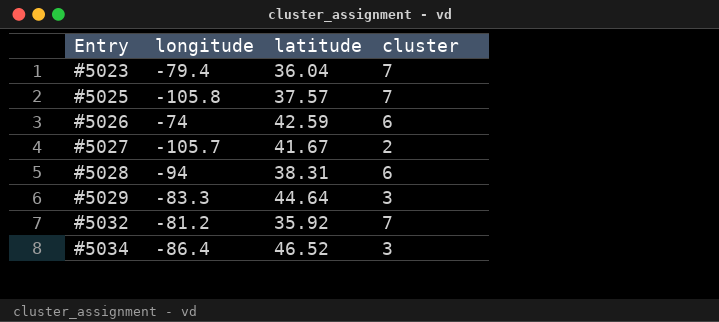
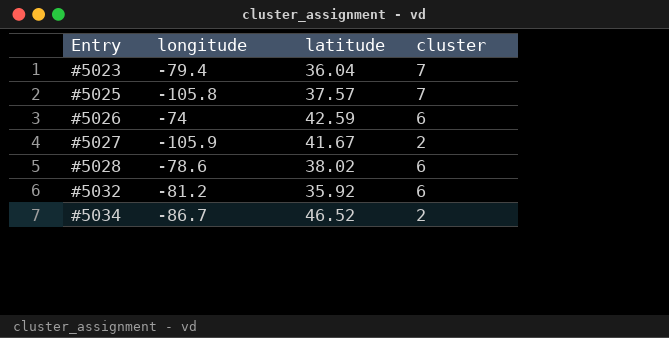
row #5029: -83.3 | 44.64 | 3 -> none
#5027 | longitude: -105.7 -> -105.9
#5028 | longitude: -94 -> -78.6
#5028 | latitude: 38.31 -> 38.02
#5032 | cluster: 7 -> 6
#5034 | longitude: -86.4 -> -86.7
#5034 | cluster: 3 -> 2

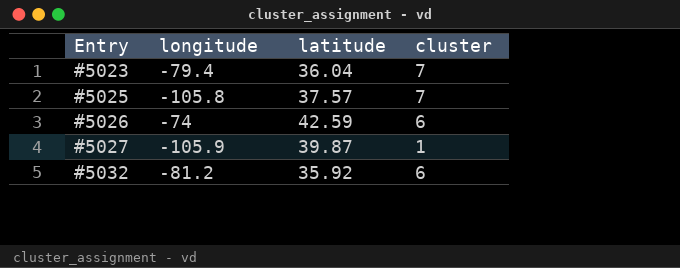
row #5028: -78.6 | 38.02 | 6 -> none
row #5034: -86.7 | 46.52 | 2 -> none
#5027 | latitude: 41.67 -> 39.87
#5027 | cluster: 2 -> 1

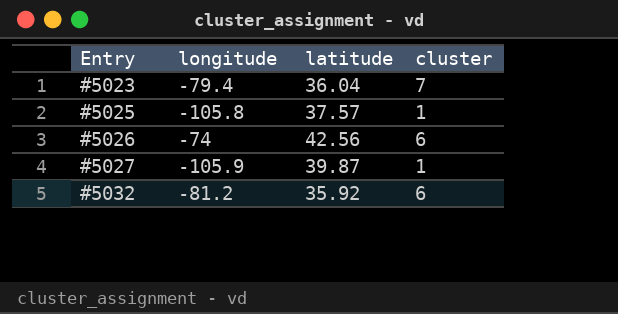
#5025 | cluster: 7 -> 1
#5026 | latitude: 42.59 -> 42.56

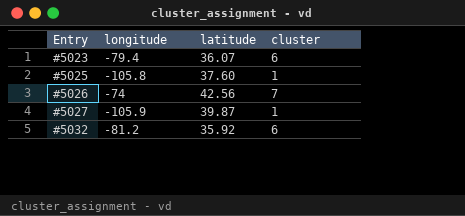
#5023 | latitude: 36.04 -> 36.07
#5023 | cluster: 7 -> 6
#5025 | latitude: 37.57 -> 37.60
#5026 | cluster: 6 -> 7

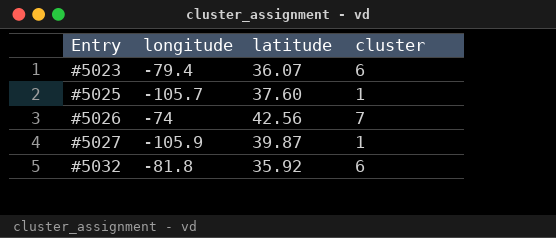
#5025 | longitude: -105.8 -> -105.7
#5032 | longitude: -81.2 -> -81.8

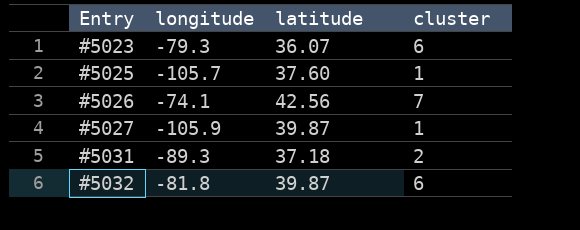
#5023 | longitude: -79.4 -> -79.3
#5026 | longitude: -74 -> -74.1
row #5031: none -> -89.3 | 37.18 | 2
#5032 | latitude: 35.92 -> 39.87

